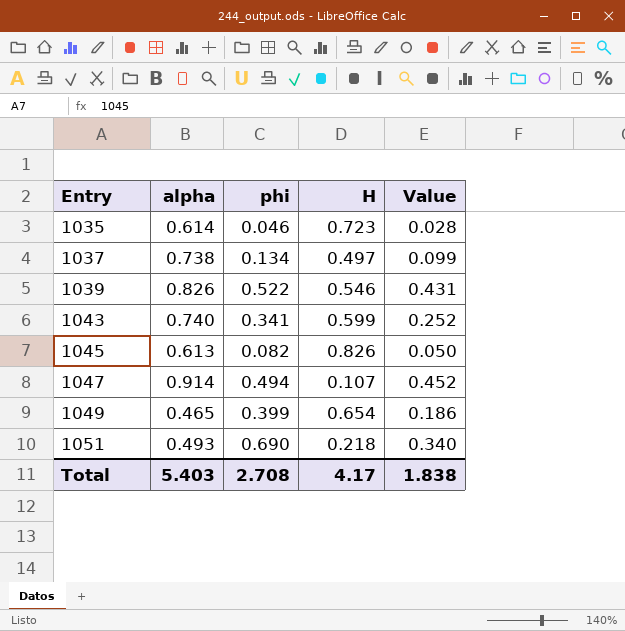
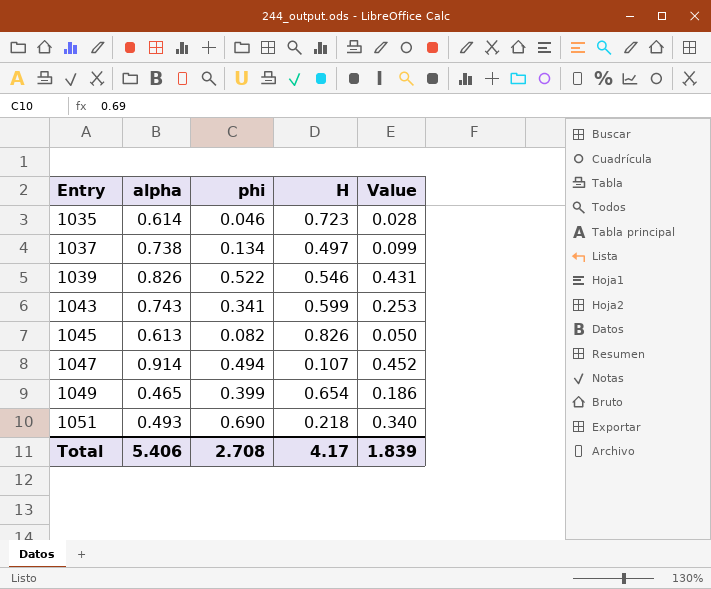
1043 | alpha: 0.740 -> 0.743
1043 | Value: 0.252 -> 0.253
Total | alpha: 5.403 -> 5.406
Total | Value: 1.838 -> 1.839

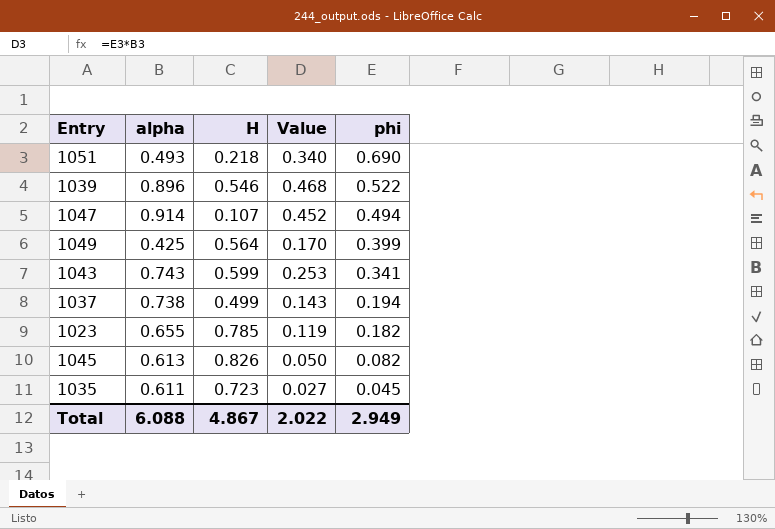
row order: Entry ascending -> phi descending
column phi | position: 3 -> 5
1039 | alpha: 0.826 -> 0.896
1039 | Value: 0.431 -> 0.468
1049 | alpha: 0.465 -> 0.425
1049 | H: 0.654 -> 0.564
1049 | Value: 0.186 -> 0.170
1037 | H: 0.497 -> 0.499
1037 | Value: 0.099 -> 0.143
1037 | phi: 0.134 -> 0.194
row 1023: none -> 0.655 | 0.785 | 0.119 | 0.182
1035 | alpha: 0.614 -> 0.611
1035 | Value: 0.028 -> 0.027
1035 | phi: 0.046 -> 0.045
Total | alpha: 5.406 -> 6.088
Total | H: 4.17 -> 4.867
Total | Value: 1.839 -> 2.022
Total | phi: 2.708 -> 2.949

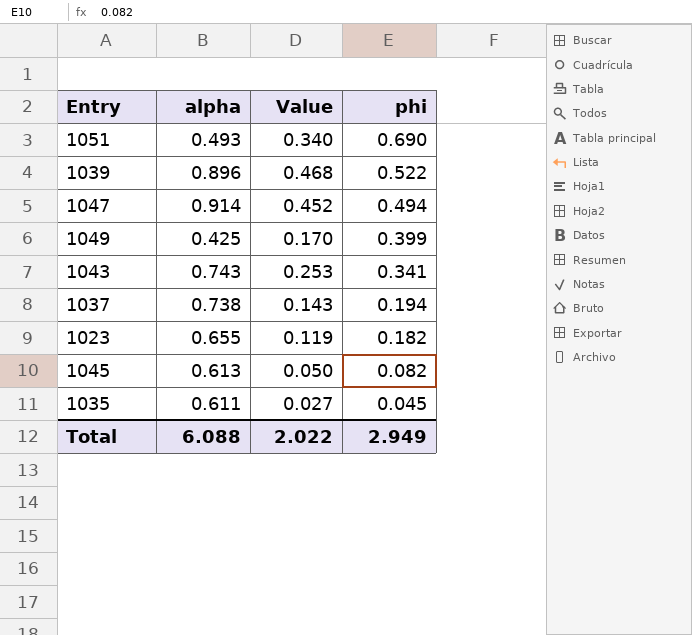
column H | position: 3 -> none

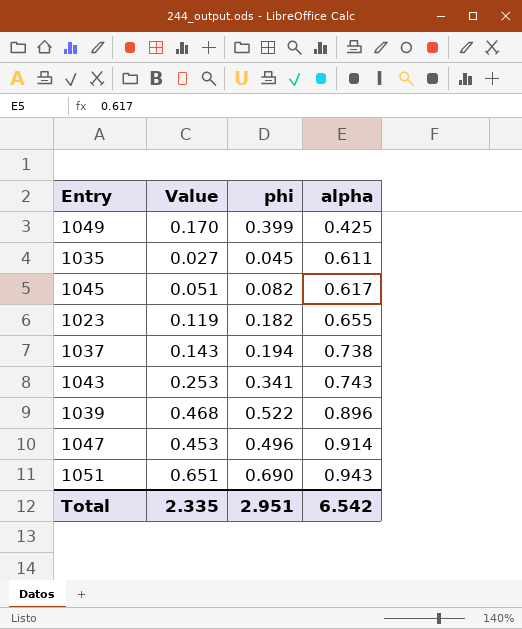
row order: phi descending -> alpha ascending
column alpha | position: 2 -> 4
1045 | Value: 0.050 -> 0.051
1045 | alpha: 0.613 -> 0.617
1047 | Value: 0.452 -> 0.453
1047 | phi: 0.494 -> 0.496
1051 | Value: 0.340 -> 0.651
1051 | alpha: 0.493 -> 0.943
Total | Value: 2.022 -> 2.335
Total | phi: 2.949 -> 2.951
Total | alpha: 6.088 -> 6.542

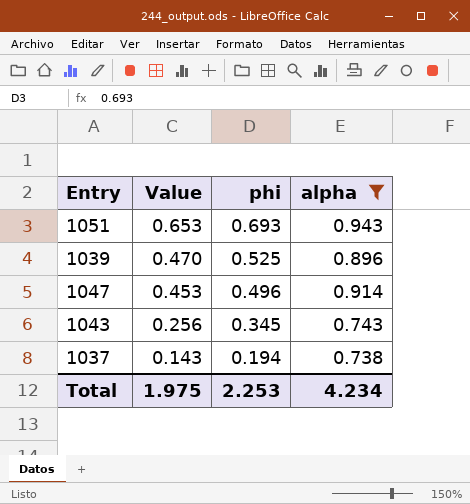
filter: none -> alpha >= 0.738
row order: alpha ascending -> Value descending
1051 | Value: 0.651 -> 0.653
1051 | phi: 0.690 -> 0.693
1039 | Value: 0.468 -> 0.470
1039 | phi: 0.522 -> 0.525
1043 | Value: 0.253 -> 0.256
1043 | phi: 0.341 -> 0.345
Total | Value: 2.335 -> 1.975
Total | phi: 2.951 -> 2.253
Total | alpha: 6.542 -> 4.234

